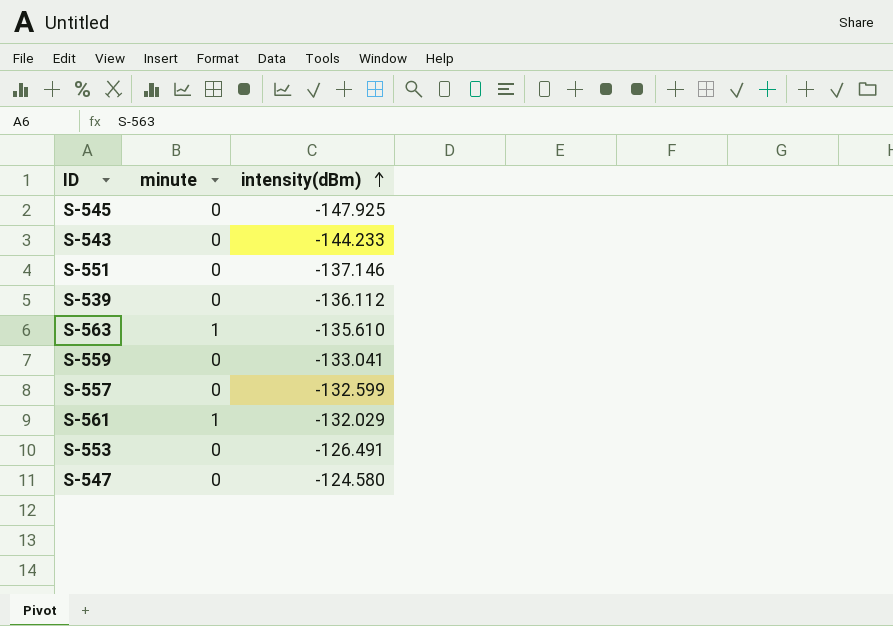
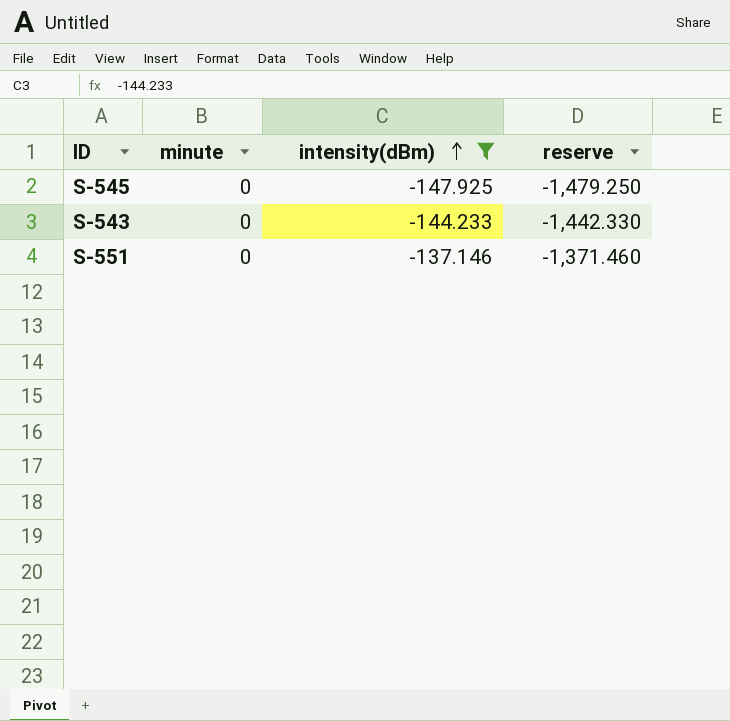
filter: none -> intensity(dBm) <= -137.146
column reserve | formula: none -> [intensity(dBm)] * 10

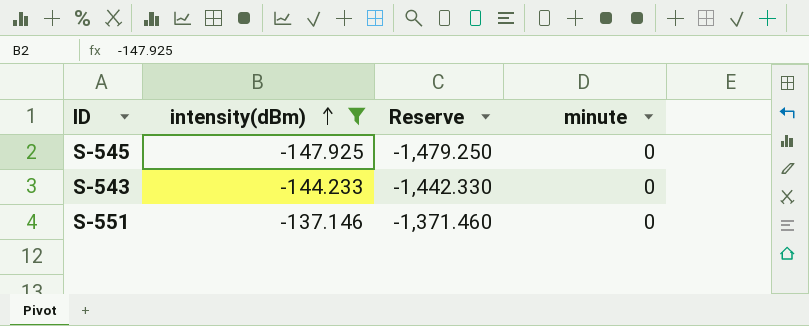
column name: reserve -> Reserve
column minute | position: 2 -> 4

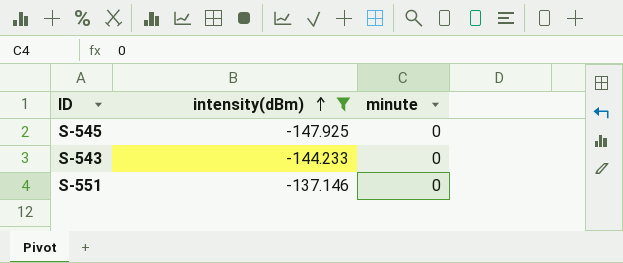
column Reserve | formula: [intensity(dBm)] * 10 -> none

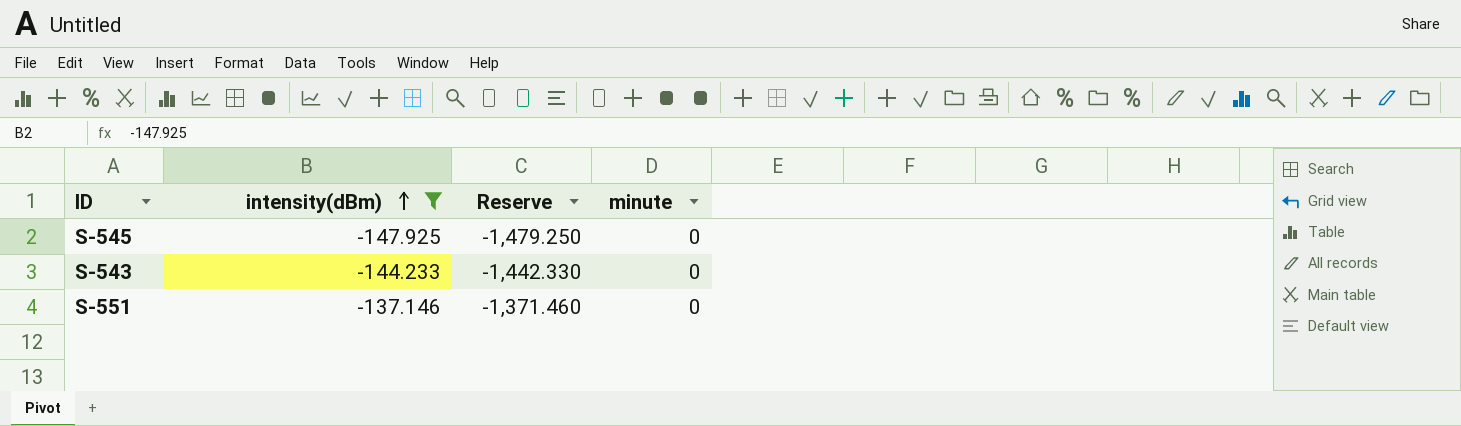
column Reserve | formula: none -> [intensity(dBm)] * 10

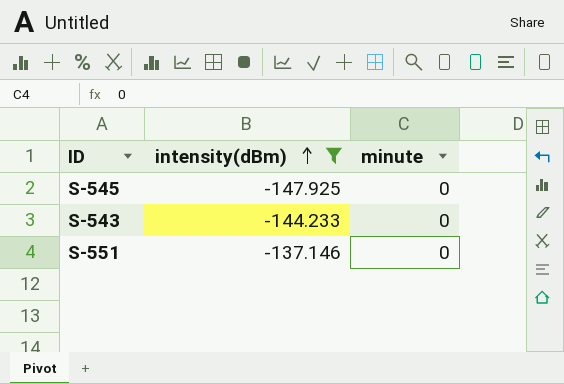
column Reserve | formula: [intensity(dBm)] * 10 -> none

